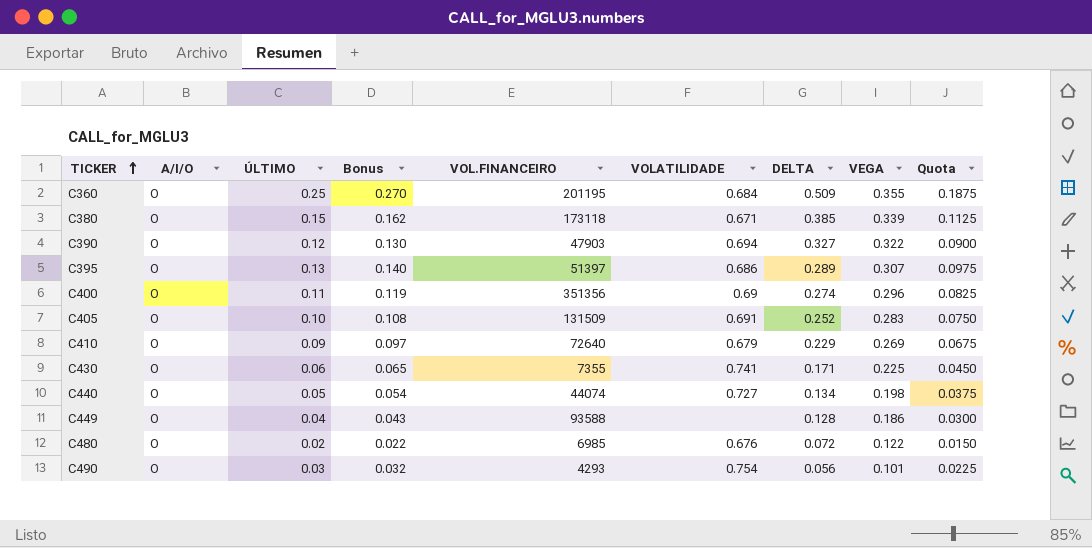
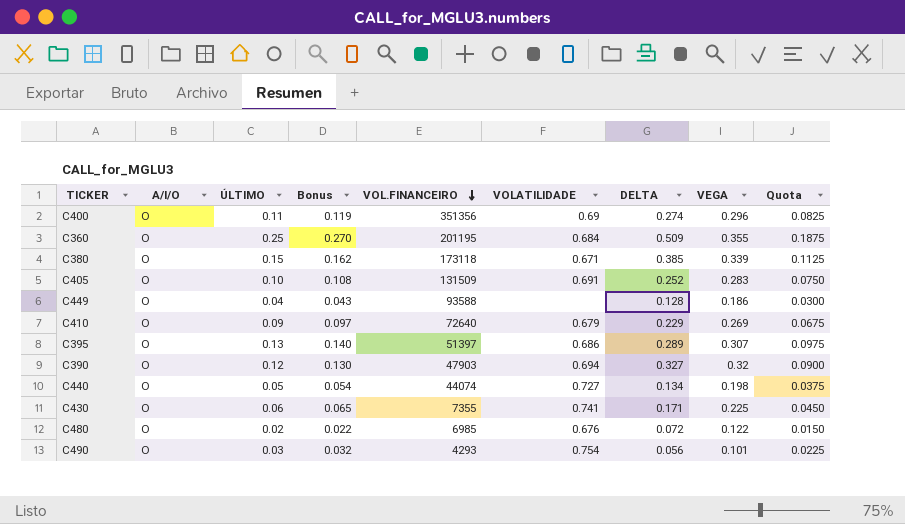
row order: TICKER ascending -> VOL.FINANCEIRO descending
C390 | VEGA: 0.322 -> 0.32

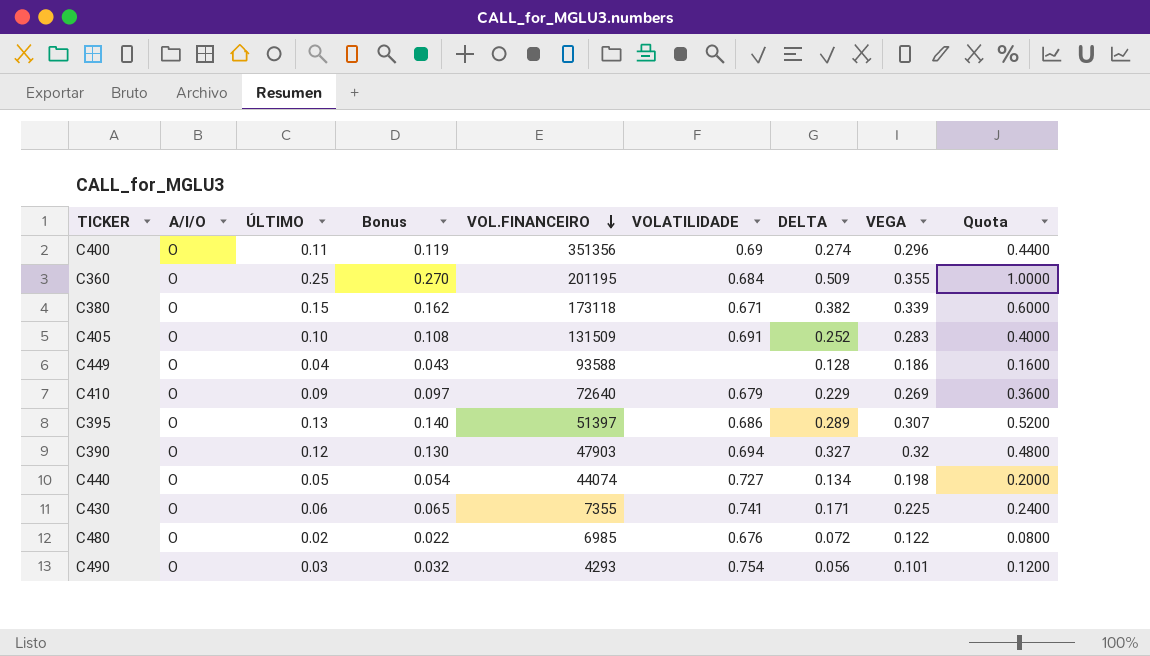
column Quota | formula: [ÚLTIMO] * 0.75 -> [ÚLTIMO] * 4
C380 | DELTA: 0.385 -> 0.382

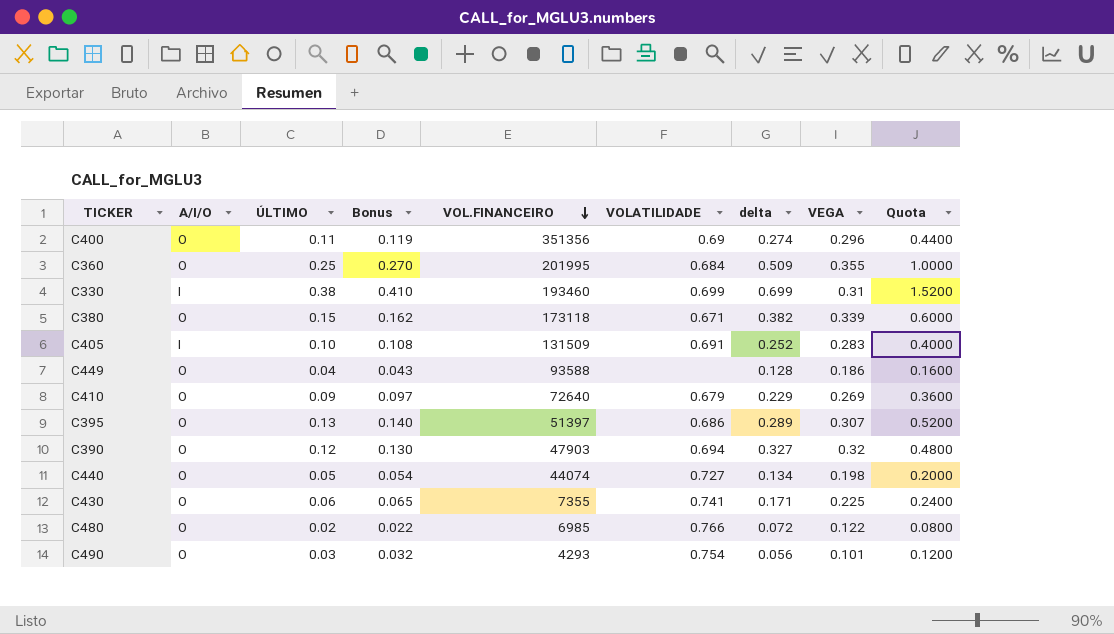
column name: DELTA -> delta
C360 | VOL.FINANCEIRO: 201195 -> 201995
row C330: none -> I | 0.38 | 0.410 | 193460 | 0.699 | 0.699 | 0.31 | 1.5200
C405 | A/I/O: O -> I
C480 | VOLATILIDADE: 0.676 -> 0.766

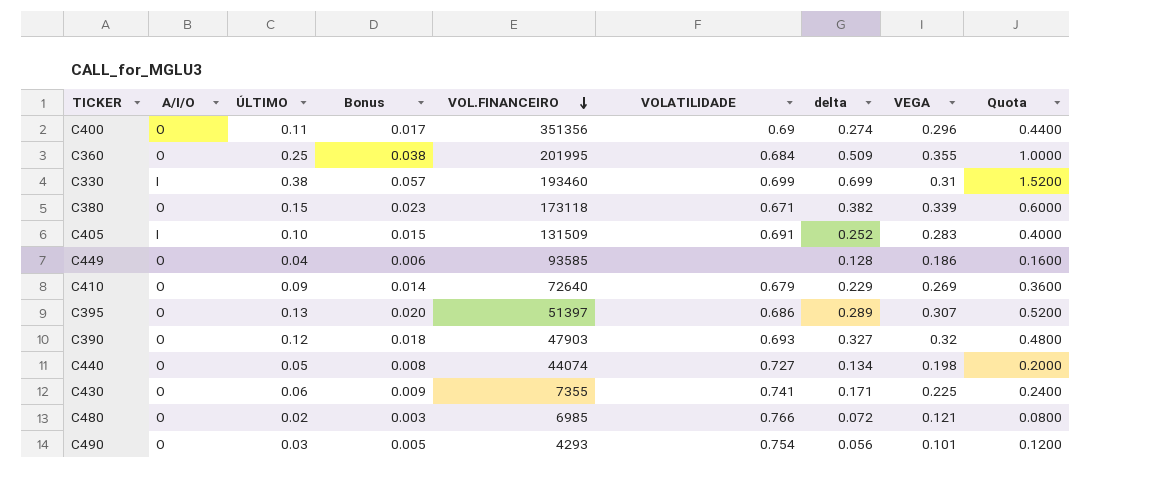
column Bonus | formula: [ÚLTIMO] * 1.08 -> [ÚLTIMO] * 0.15
C449 | VOL.FINANCEIRO: 93588 -> 93585
C390 | VOLATILIDADE: 0.694 -> 0.693
C480 | VEGA: 0.122 -> 0.121

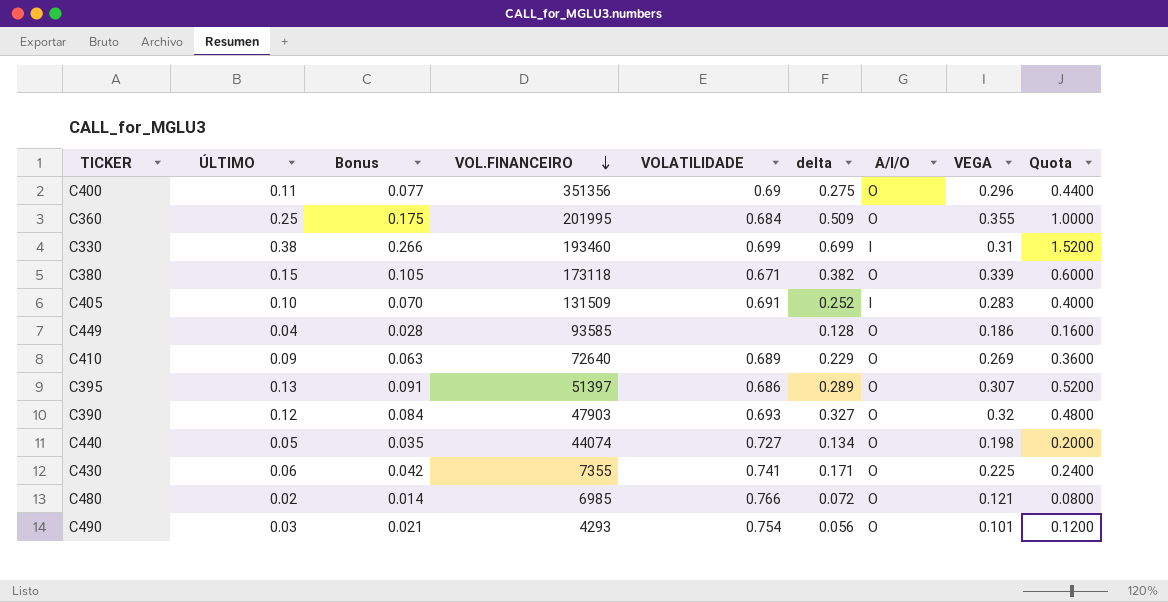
column Bonus | formula: [ÚLTIMO] * 0.15 -> [ÚLTIMO] * 0.7
column A/I/O | position: 2 -> 7
C400 | delta: 0.274 -> 0.275
C410 | VOLATILIDADE: 0.679 -> 0.689

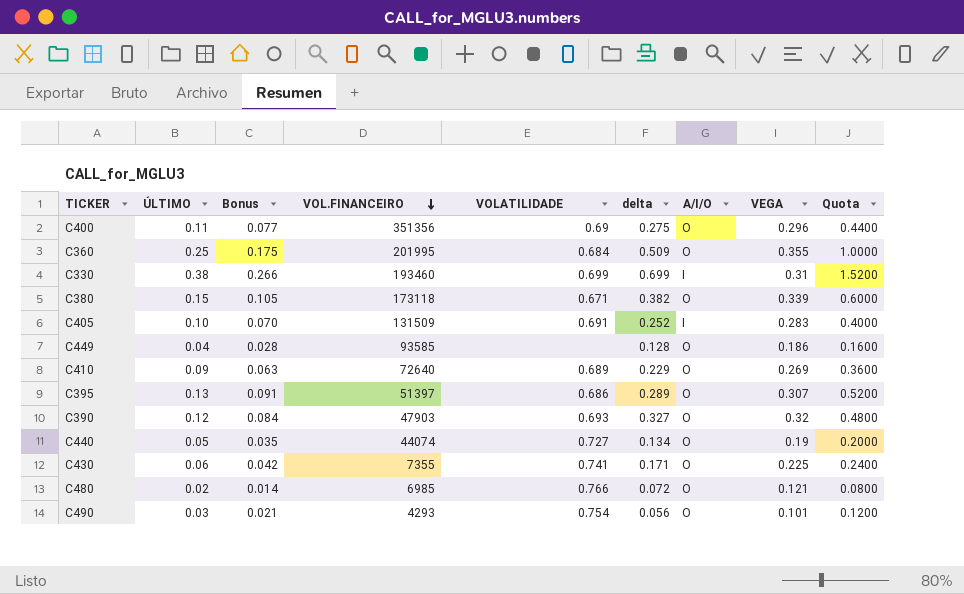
C440 | VEGA: 0.198 -> 0.19

